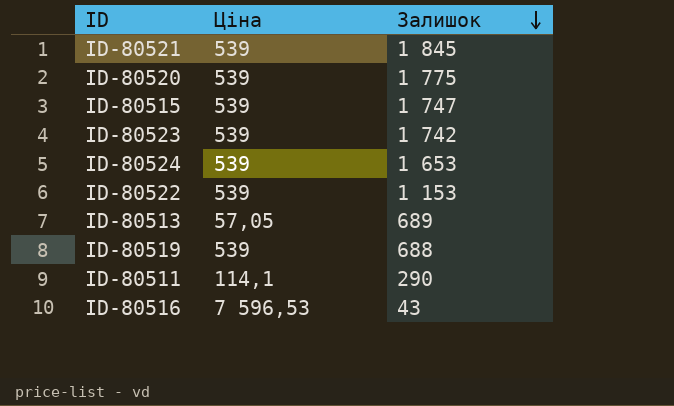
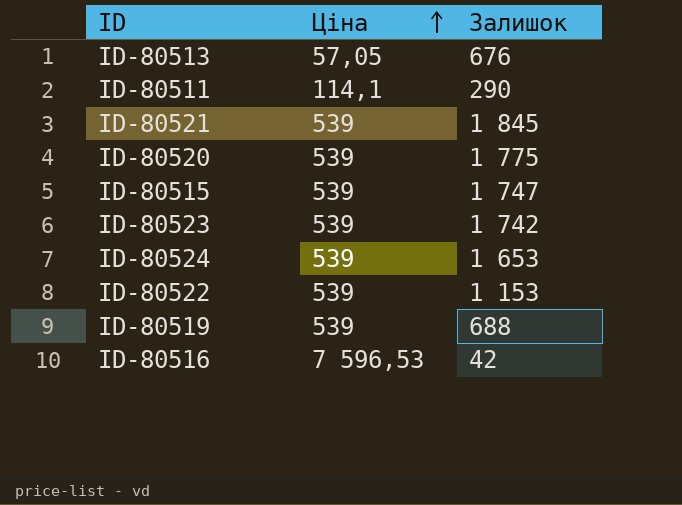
row order: Залишок descending -> Ціна ascending
ID-80513 | Залишок: 689 -> 676
ID-80516 | Залишок: 43 -> 42

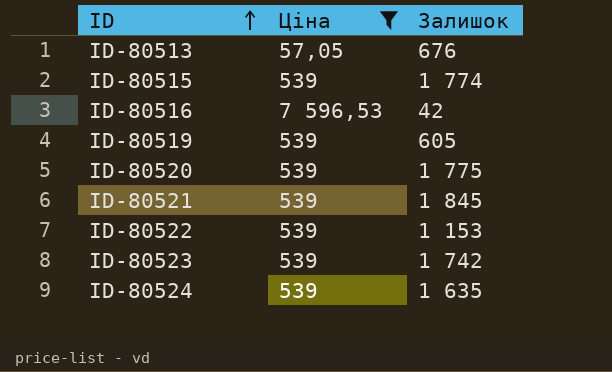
filter: none -> Ціна != 114,1
row order: Ціна ascending -> ID ascending
ID-80515 | Залишок: 1 747 -> 1 774
ID-80519 | Залишок: 688 -> 605
ID-80524 | Залишок: 1 653 -> 1 635

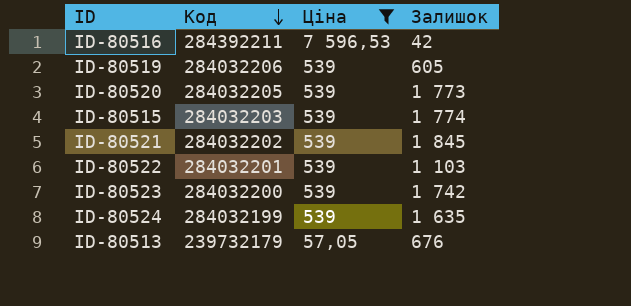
row order: ID ascending -> Код descending
column Код | position: none -> 2
ID-80520 | Залишок: 1 775 -> 1 773
ID-80522 | Залишок: 1 153 -> 1 103

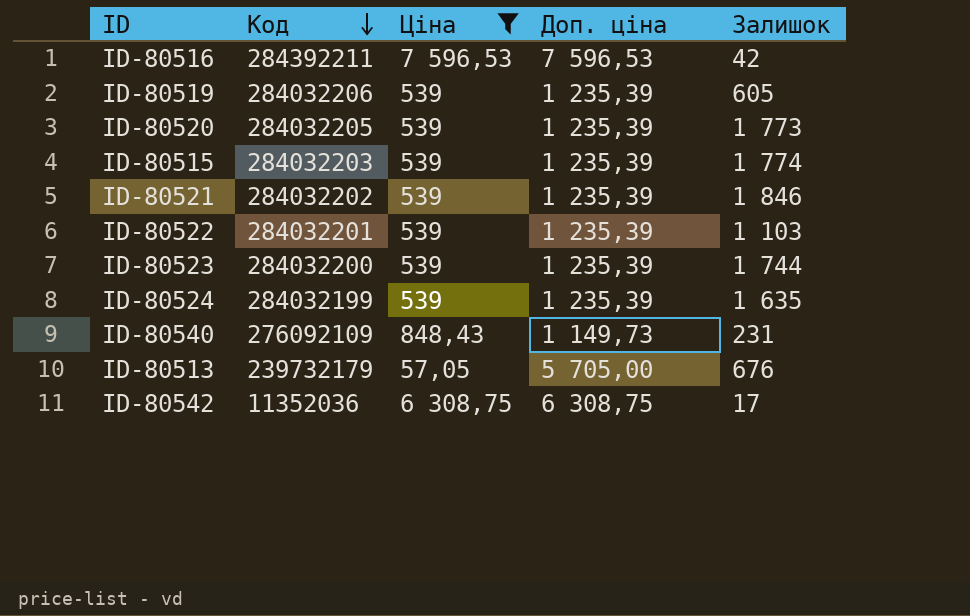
column Доп. ціна | position: none -> 4
ID-80521 | Залишок: 1 845 -> 1 846
ID-80523 | Залишок: 1 742 -> 1 744
row ID-80540: none -> 276092109 | 848,43 | 1 149,73 | 231
row ID-80542: none -> 11352036 | 6 308,75 | 6 308,75 | 17

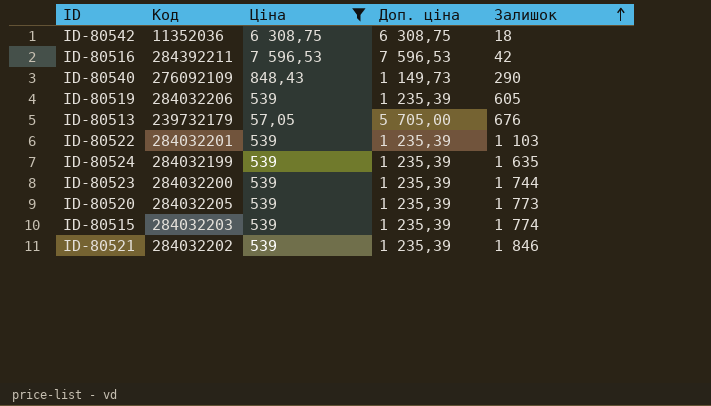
row order: Код descending -> Залишок ascending
ID-80542 | Залишок: 17 -> 18
ID-80540 | Залишок: 231 -> 290

